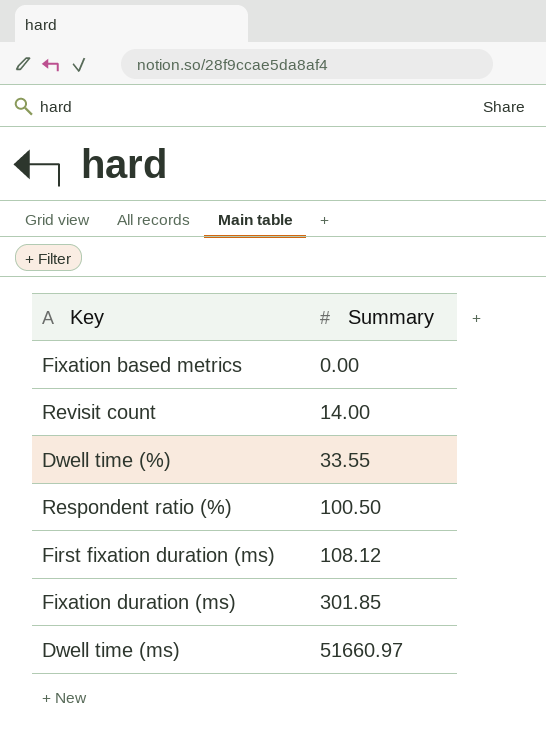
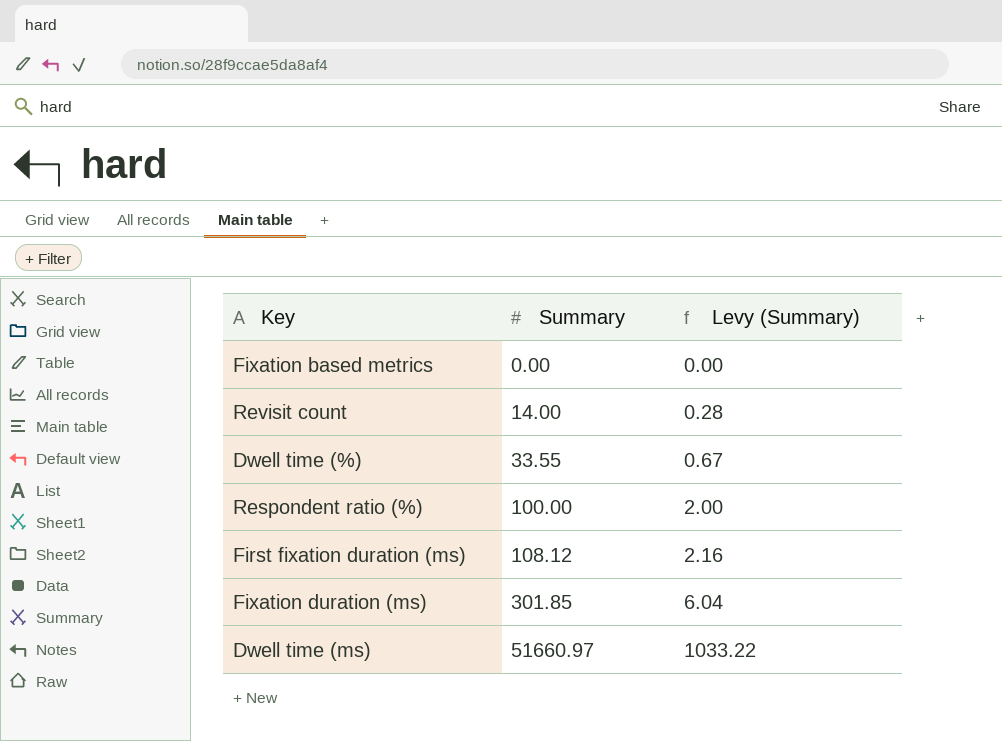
column Levy (Summary) | formula: none -> [Summary] * 0.02
Respondent ratio (%) | Summary: 100.50 -> 100.00

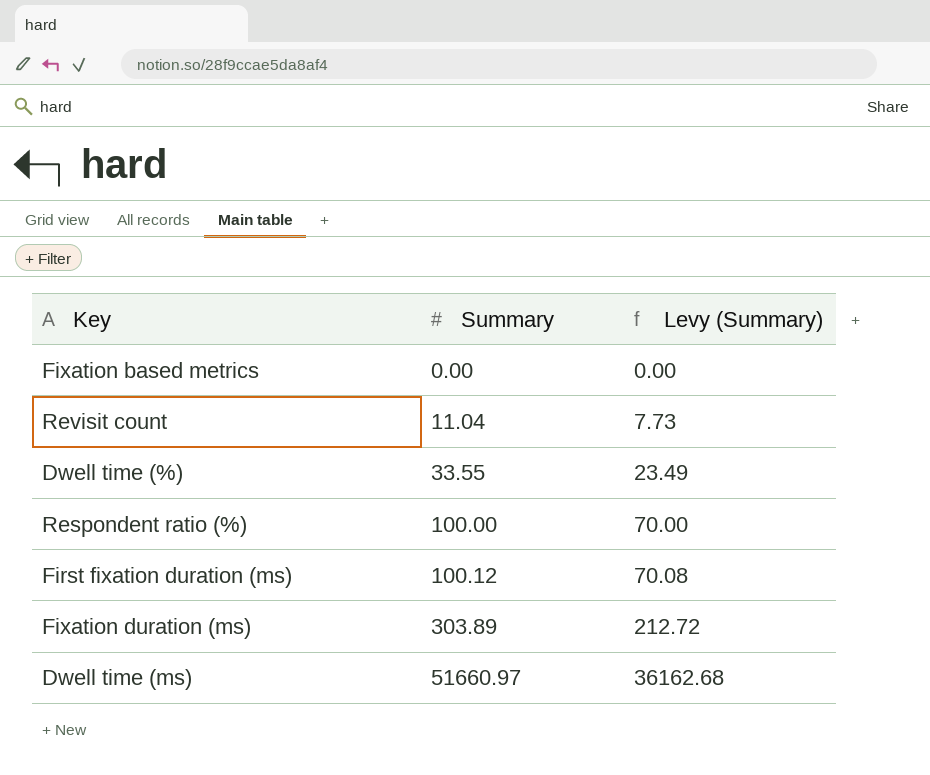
column Levy (Summary) | formula: [Summary] * 0.02 -> [Summary] * 0.7
Revisit count | Summary: 14.00 -> 11.04
First fixation duration (ms) | Summary: 108.12 -> 100.12
Fixation duration (ms) | Summary: 301.85 -> 303.89

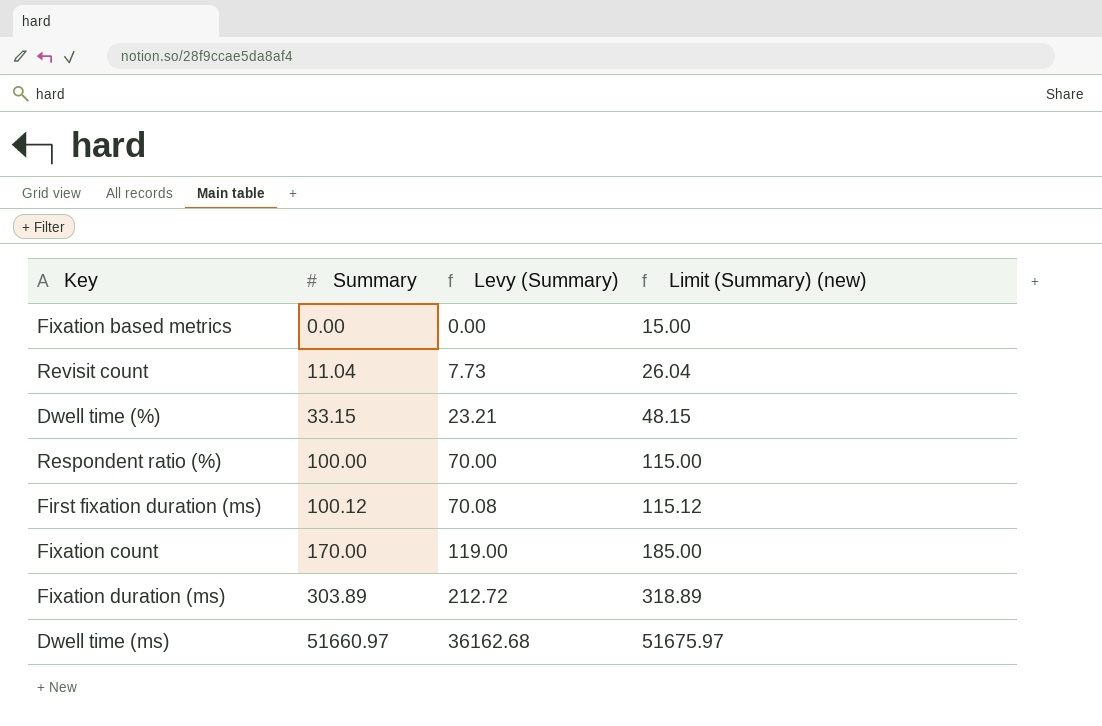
column Limit (Summary) (new) | formula: none -> [Summary] + 15
Dwell time (%) | Summary: 33.55 -> 33.15
Dwell time (%) | Levy (Summary): 23.49 -> 23.21
row Fixation count: none -> 170.00 | 119.00 | 185.00

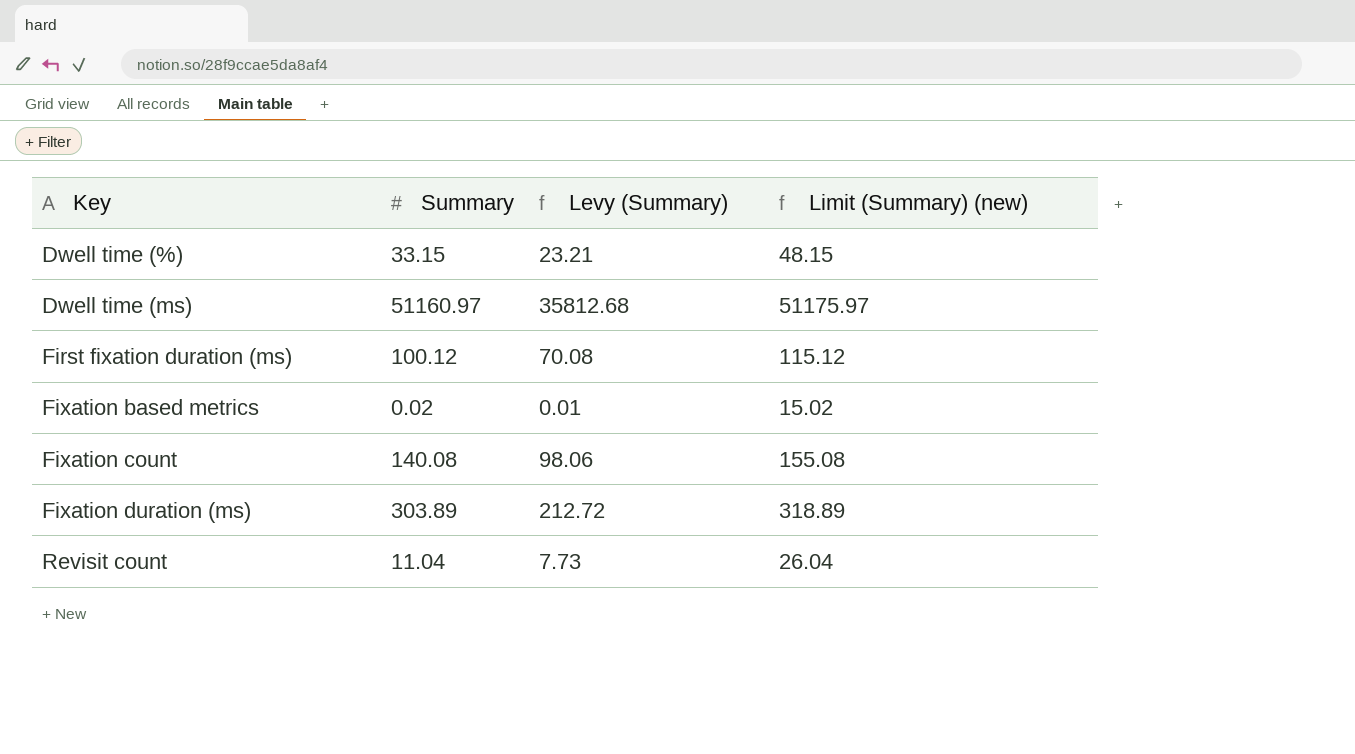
row order: Summary ascending -> Key ascending
row Respondent ratio (%): 100.00 | 70.00 | 115.00 -> none
Dwell time (ms) | Summary: 51660.97 -> 51160.97
Dwell time (ms) | Levy (Summary): 36162.68 -> 35812.68
Dwell time (ms) | Limit (Summary) (new): 51675.97 -> 51175.97
Fixation based metrics | Summary: 0.00 -> 0.02
Fixation based metrics | Levy (Summary): 0.00 -> 0.01
Fixation based metrics | Limit (Summary) (new): 15.00 -> 15.02
Fixation count | Summary: 170.00 -> 140.08
Fixation count | Levy (Summary): 119.00 -> 98.06
Fixation count | Limit (Summary) (new): 185.00 -> 155.08

